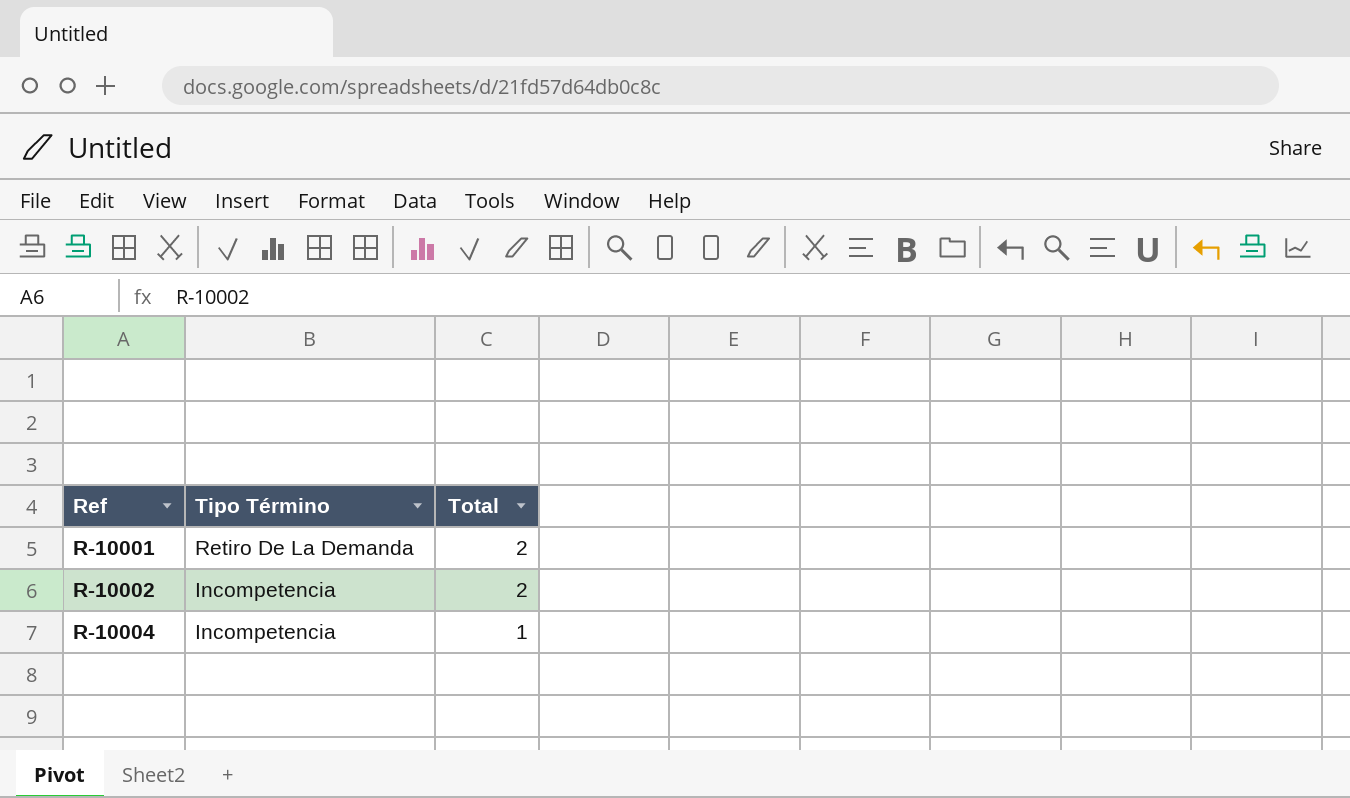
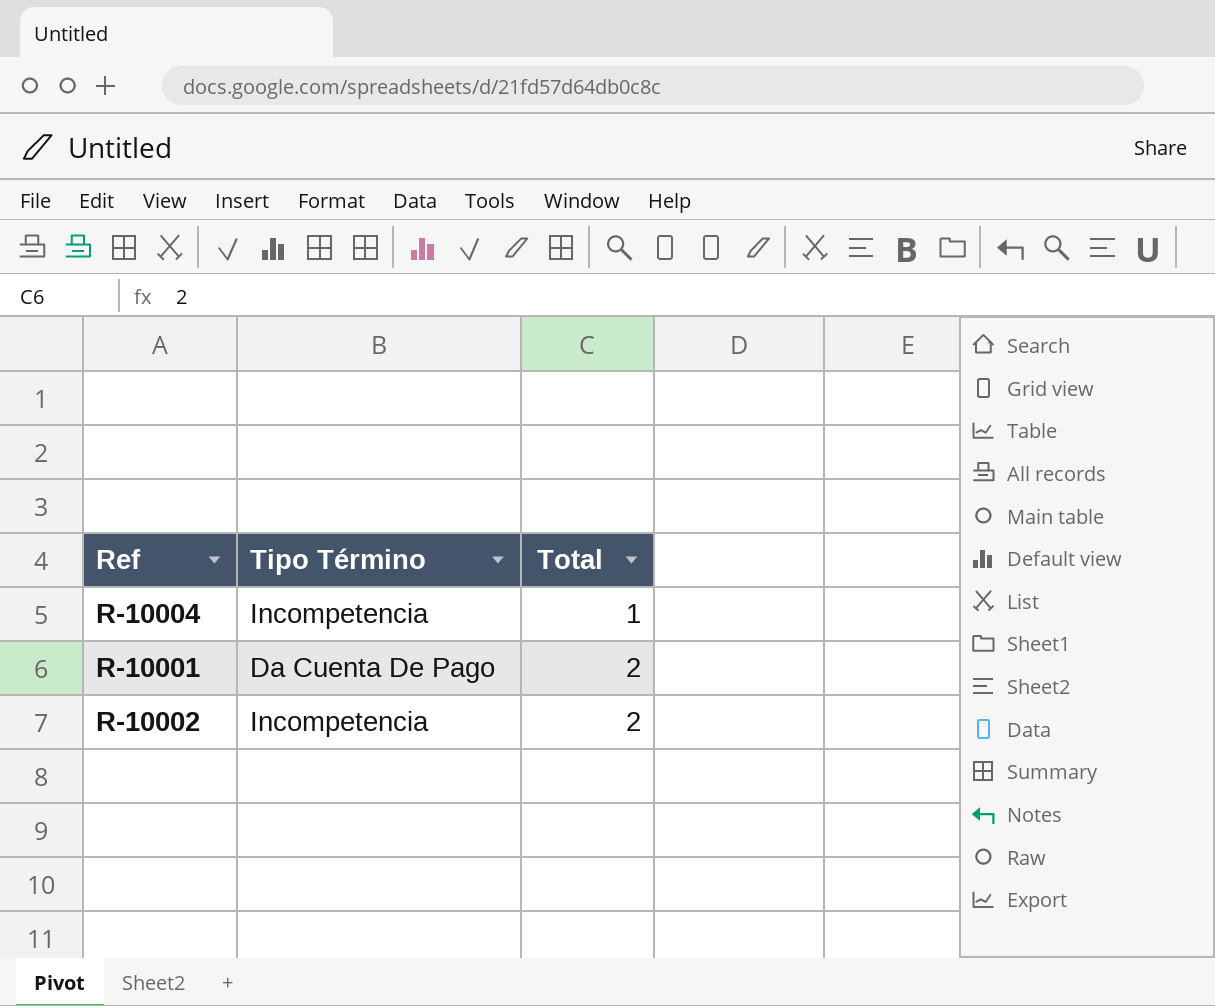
row order: Ref ascending -> Total ascending
R-10001 | Tipo Término: Retiro De La Demanda -> Da Cuenta De Pago

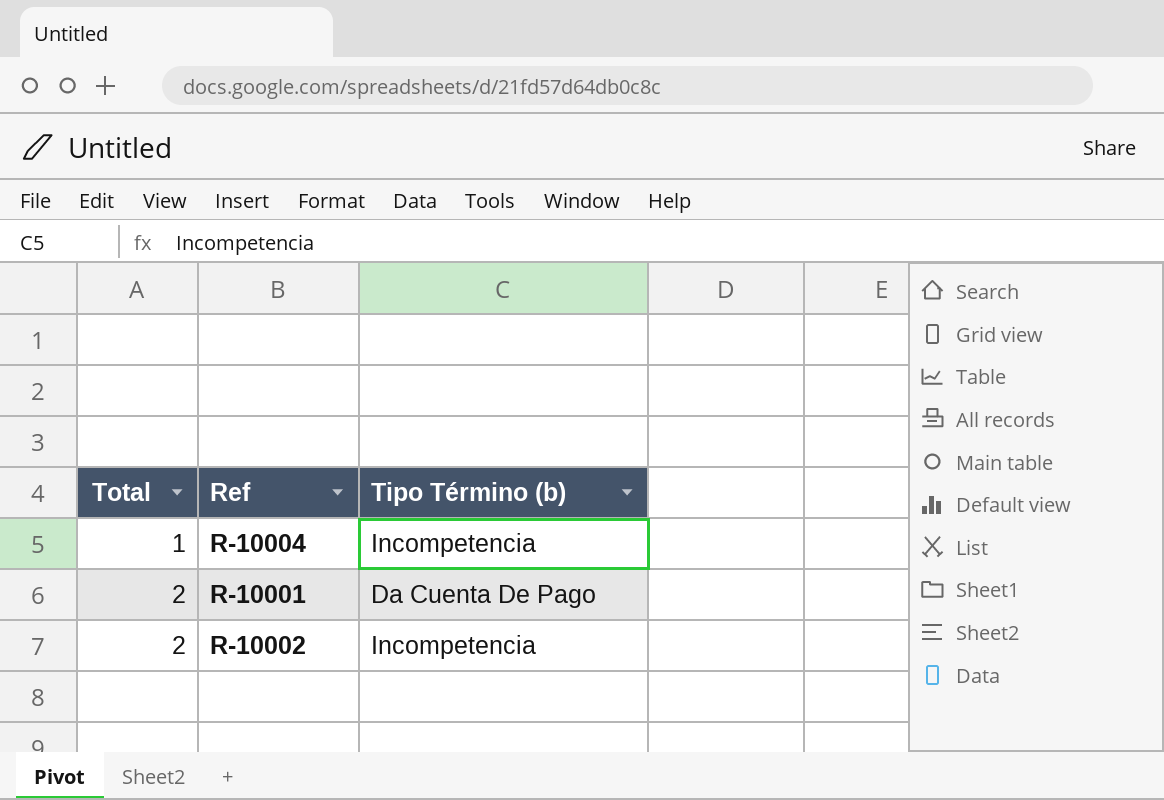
column Total | position: 3 -> 1
column name: Tipo Término -> Tipo Término (b)

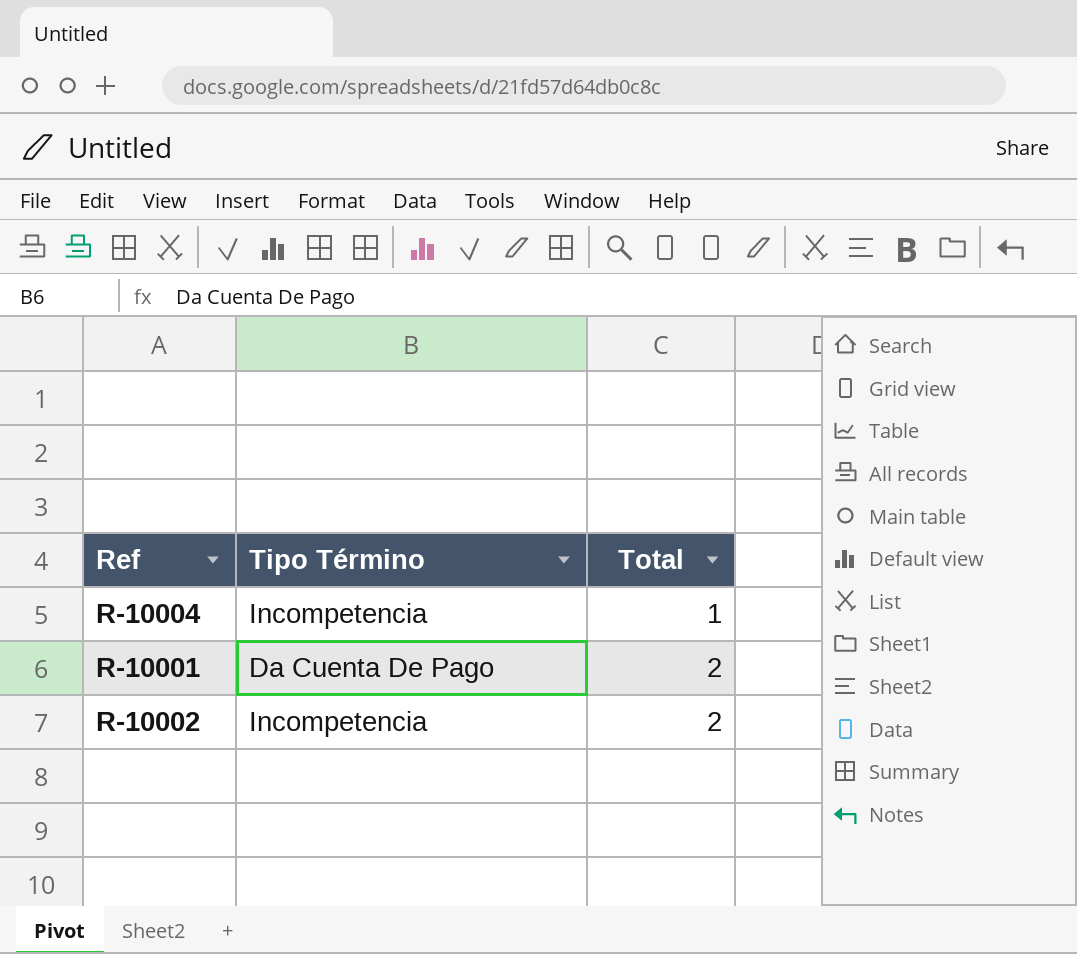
column name: Tipo Término (b) -> Tipo Término
column Total | position: 1 -> 3

